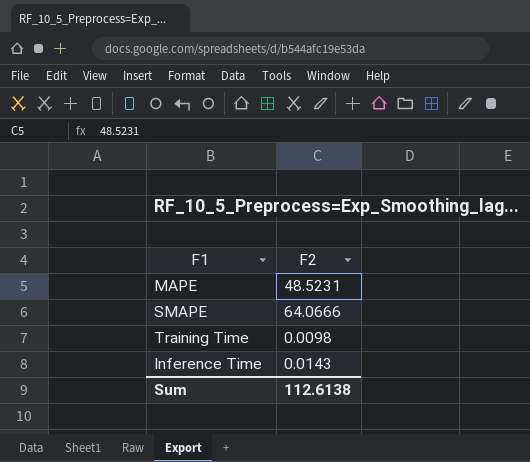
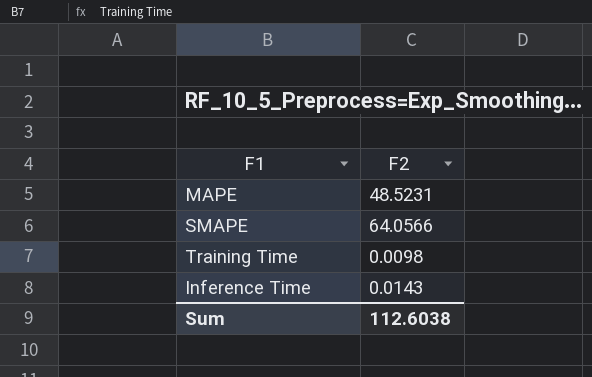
SMAPE | F2: 64.0666 -> 64.0566
Sum | F2: 112.6138 -> 112.6038

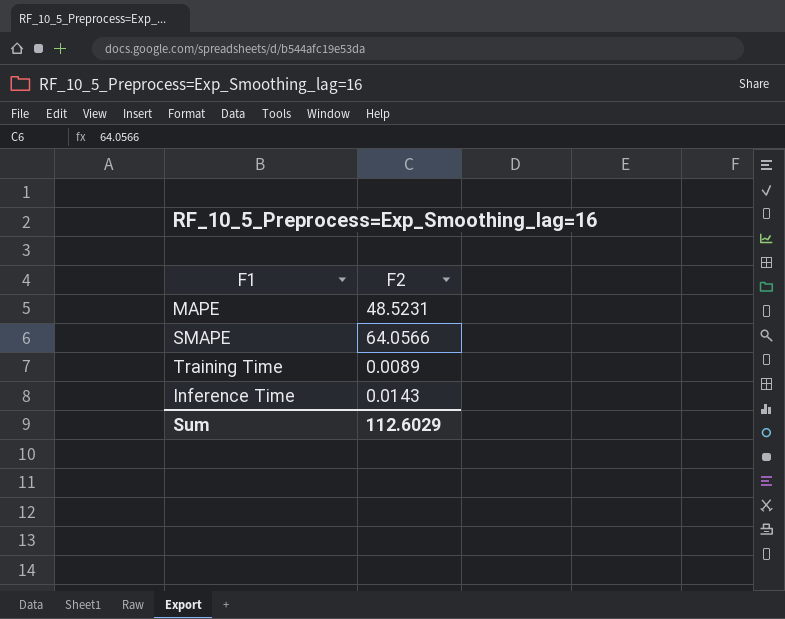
Training Time | F2: 0.0098 -> 0.0089
Sum | F2: 112.6038 -> 112.6029

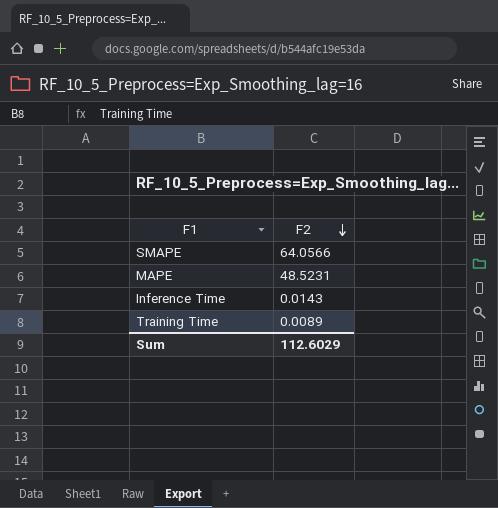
row order: none -> F2 descending

